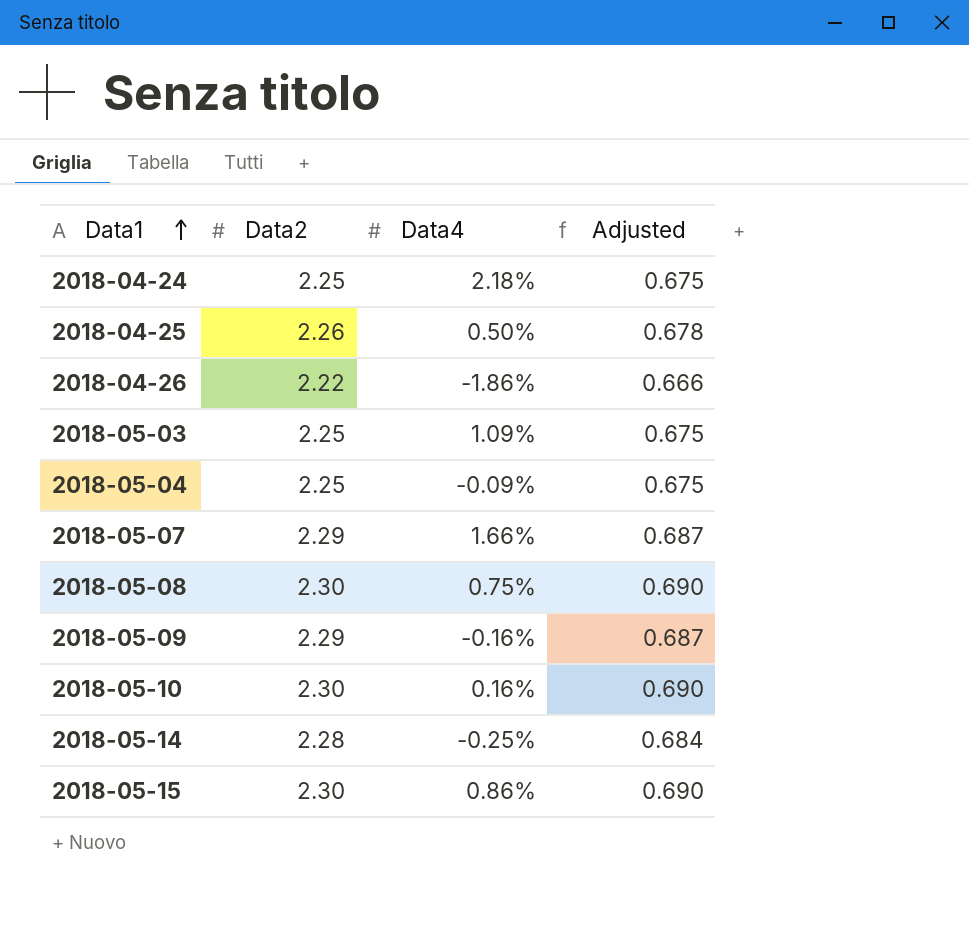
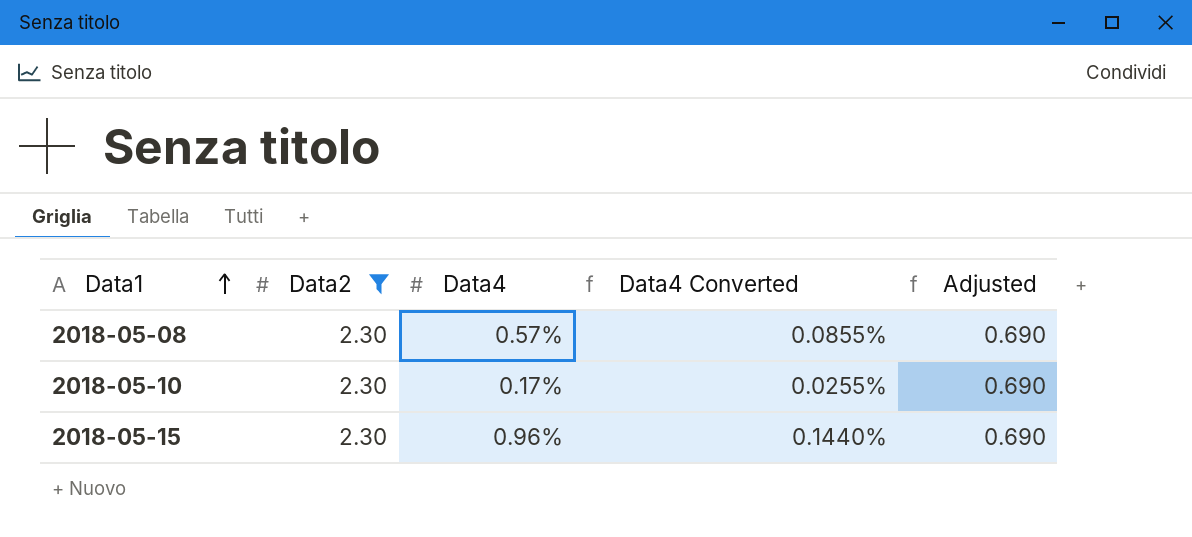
filter: none -> Data2 = 2.30
column Data4 Converted | formula: none -> [Data4] * 0.15
2018-05-08 | Data4: 0.75% -> 0.57%
2018-05-10 | Data4: 0.16% -> 0.17%
2018-05-15 | Data4: 0.86% -> 0.96%

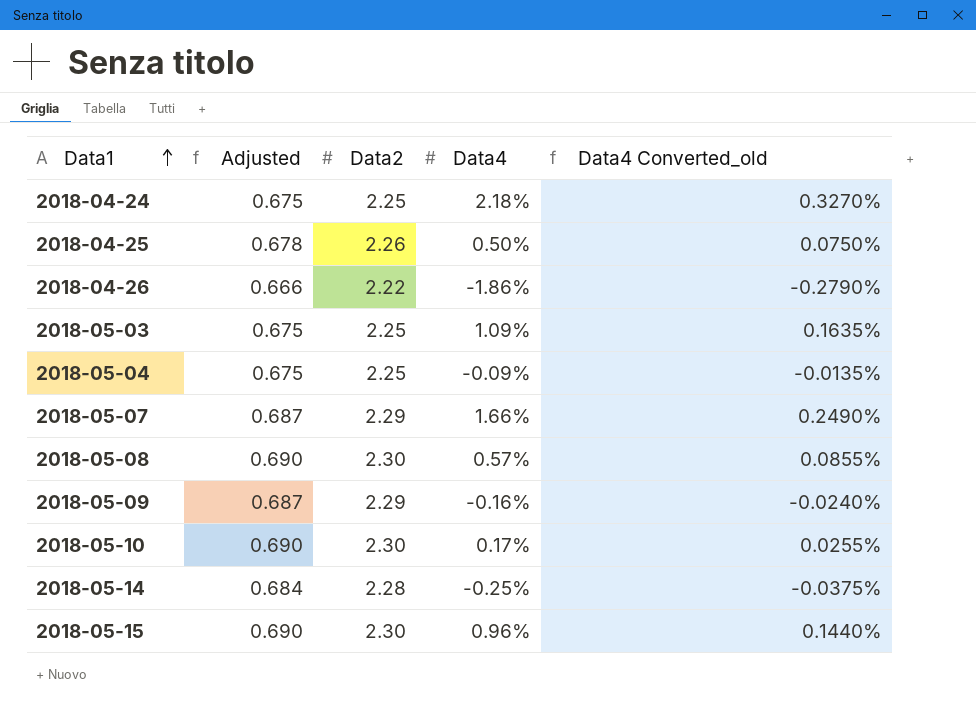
filter: Data2 = 2.30 -> none
column Adjusted | position: 5 -> 2
column name: Data4 Converted -> Data4 Converted_old

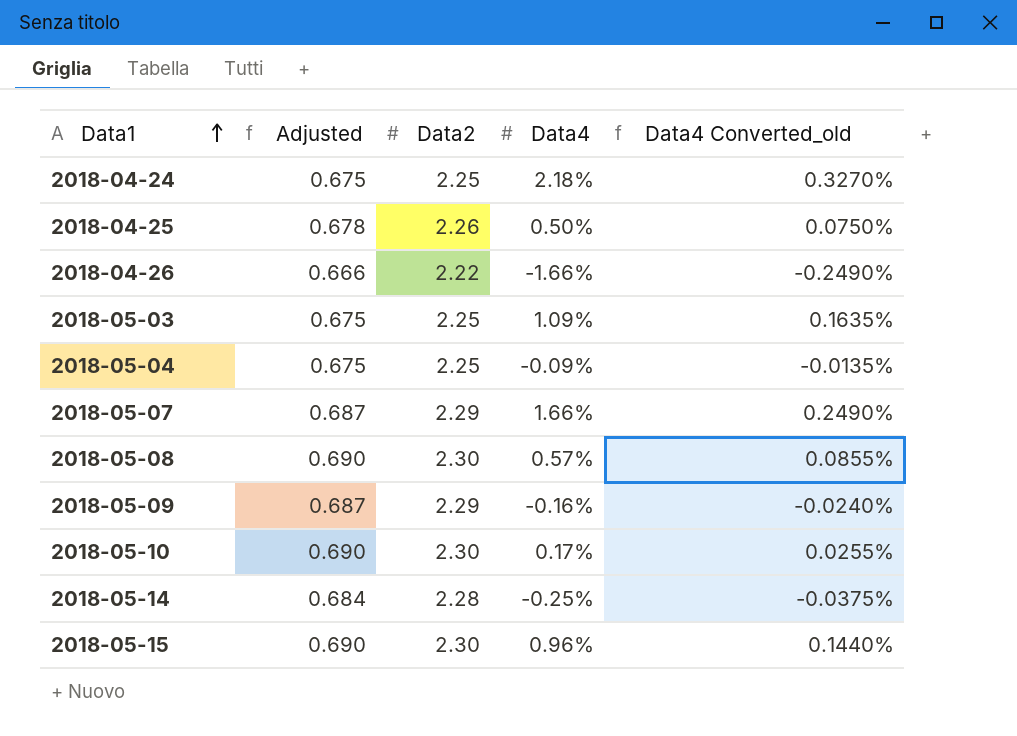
2018-04-26 | Data4: -1.86% -> -1.66%
2018-04-26 | Data4 Converted_old: -0.2790% -> -0.2490%

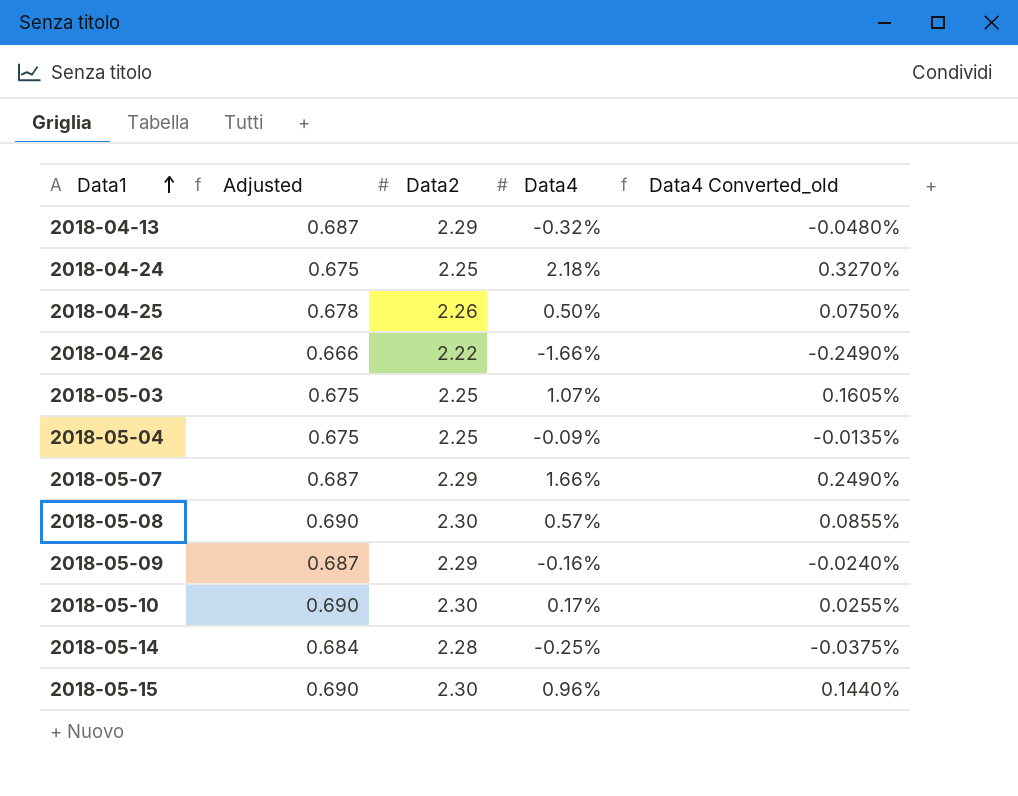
row 2018-04-13: none -> 0.687 | 2.29 | -0.32% | -0.0480%
2018-05-03 | Data4: 1.09% -> 1.07%
2018-05-03 | Data4 Converted_old: 0.1635% -> 0.1605%

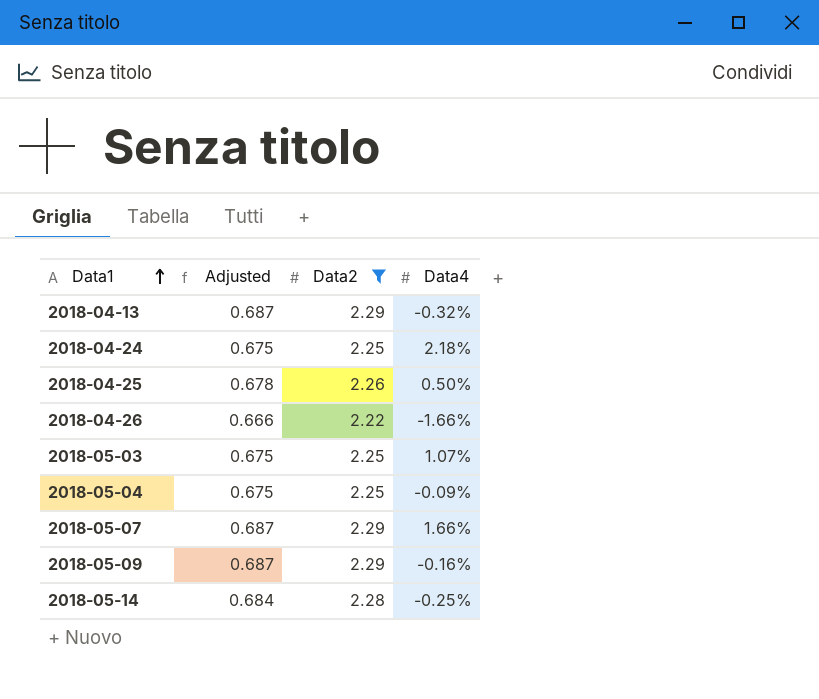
filter: none -> Data2 != 2.30
column Data4 Converted_old | formula: [Data4] * 0.15 -> none

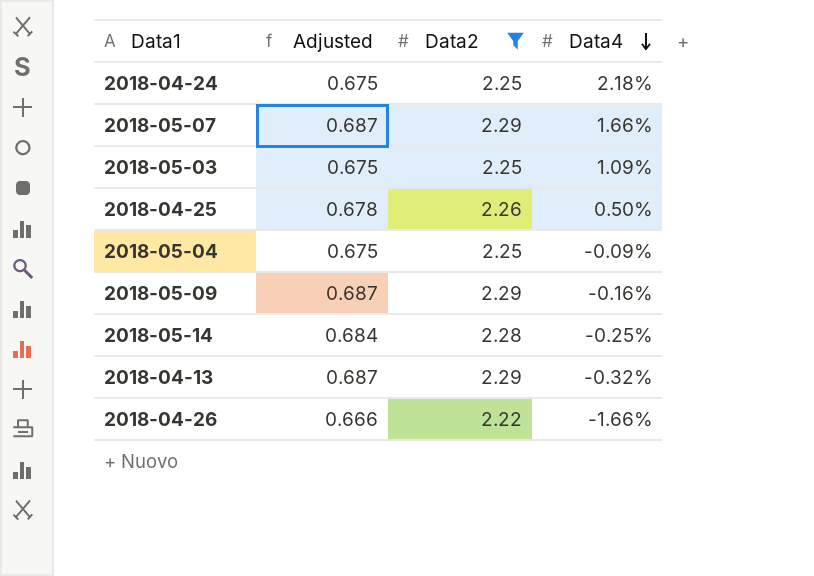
row order: Data1 ascending -> Data4 descending
2018-05-03 | Data4: 1.07% -> 1.09%

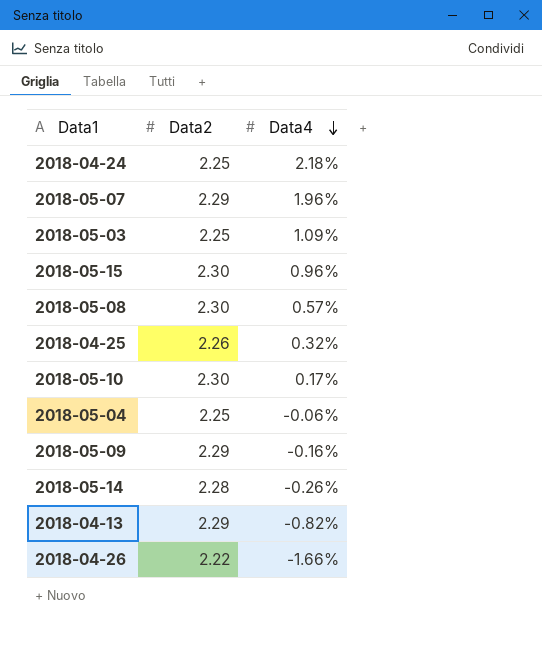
filter: Data2 != 2.30 -> none
column Adjusted | formula: [Data2] * 0.3 -> none
2018-05-07 | Data4: 1.66% -> 1.96%
2018-04-25 | Data4: 0.50% -> 0.32%
2018-05-04 | Data4: -0.09% -> -0.06%
2018-05-14 | Data4: -0.25% -> -0.26%
2018-04-13 | Data4: -0.32% -> -0.82%

